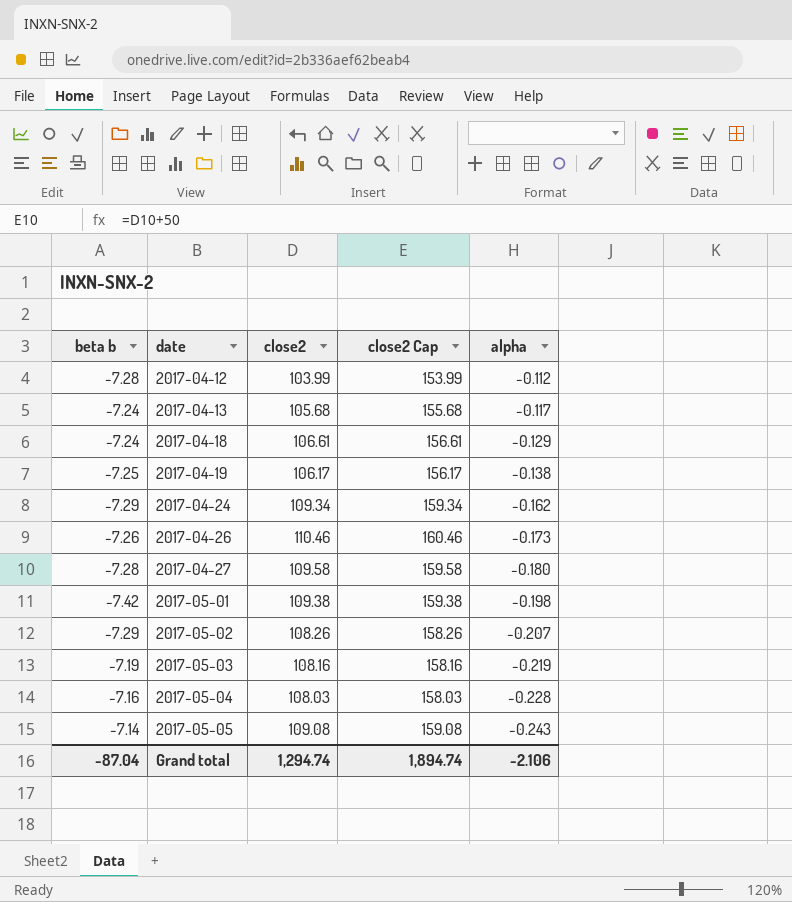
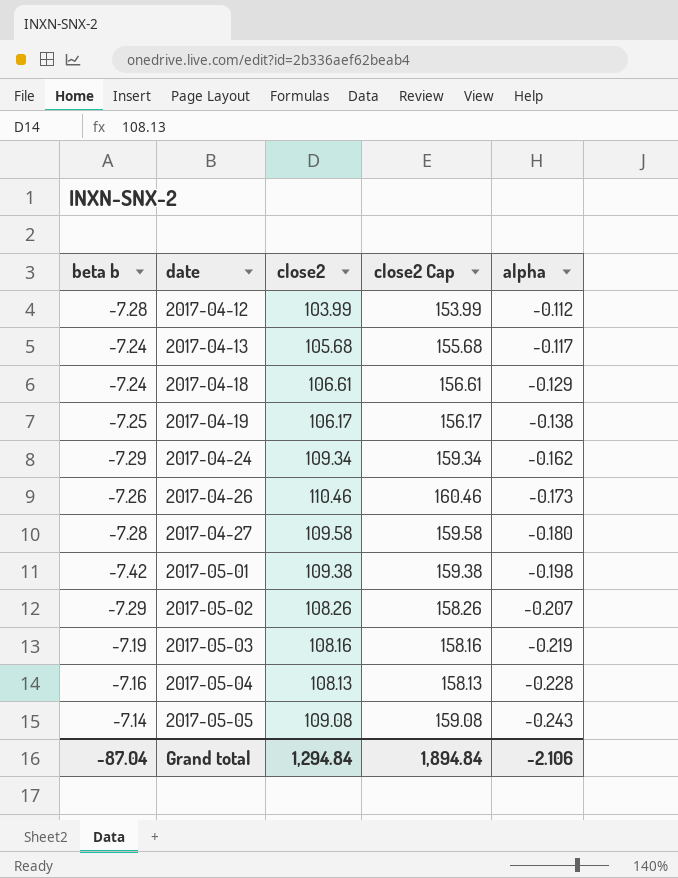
2017-05-04 | close2: 108.03 -> 108.13
2017-05-04 | close2 Cap: 158.03 -> 158.13
Grand total | close2: 1,294.74 -> 1,294.84
Grand total | close2 Cap: 1,894.74 -> 1,894.84

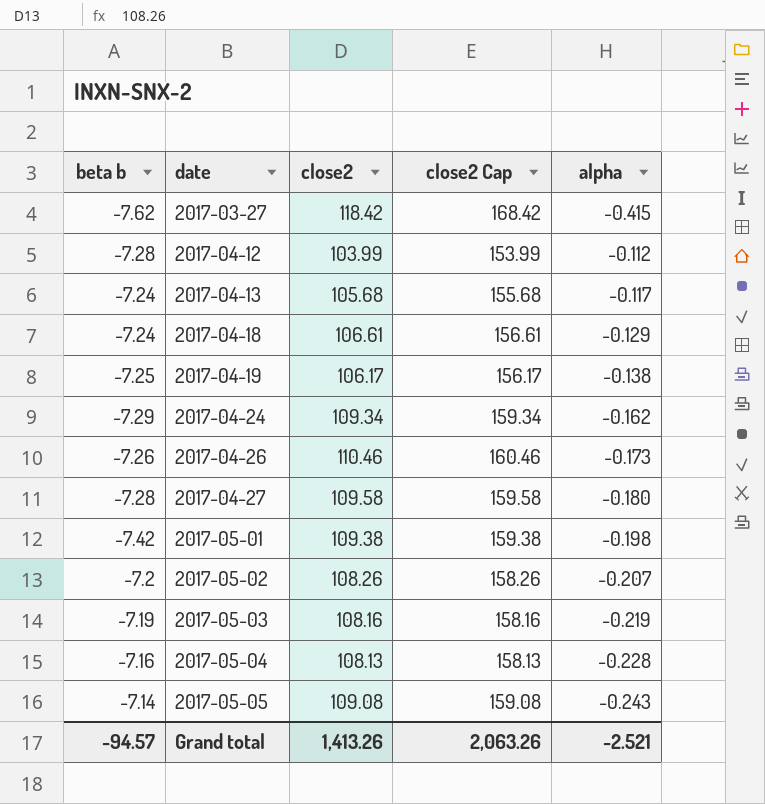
row 2017-03-27: none -> -7.62 | 118.42 | 168.42 | -0.415
2017-05-02 | beta b: -7.29 -> -7.2
Grand total | beta b: -87.04 -> -94.57
Grand total | close2: 1,294.84 -> 1,413.26
Grand total | close2 Cap: 1,894.84 -> 2,063.26
Grand total | alpha: -2.106 -> -2.521

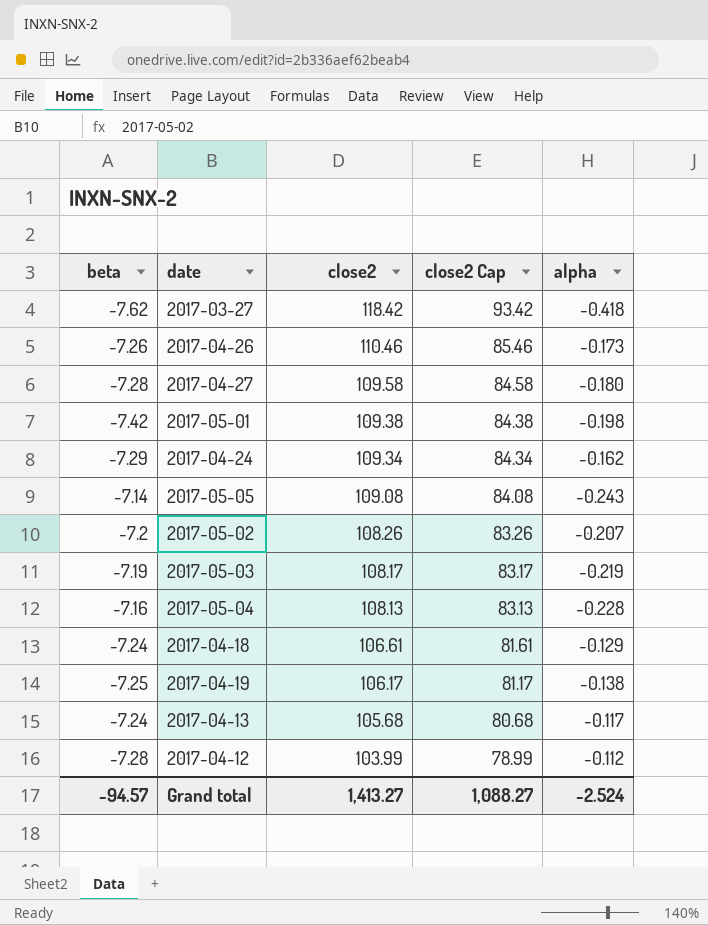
row order: date ascending -> close2 descending
column name: beta b -> beta
column close2 Cap | formula: [close2] + 50 -> [close2] - 25
2017-03-27 | alpha: -0.415 -> -0.418
2017-05-03 | close2: 108.16 -> 108.17
Grand total | close2: 1,413.26 -> 1,413.27
Grand total | close2 Cap: 2,063.26 -> 1,088.27
Grand total | alpha: -2.521 -> -2.524

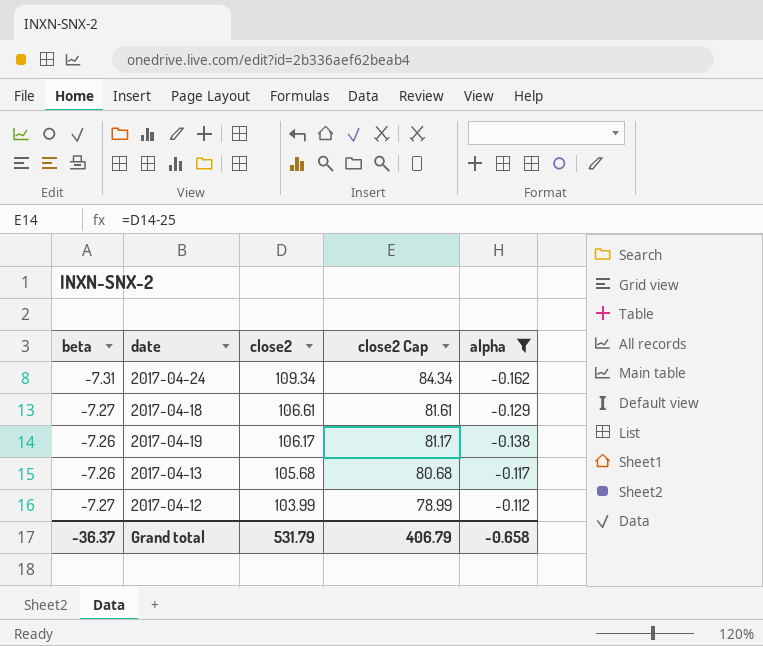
filter: none -> alpha >= -0.162
2017-04-24 | beta: -7.29 -> -7.31
2017-04-18 | beta: -7.24 -> -7.27
2017-04-19 | beta: -7.25 -> -7.26
2017-04-13 | beta: -7.24 -> -7.26
2017-04-12 | beta: -7.28 -> -7.27
Grand total | beta: -94.57 -> -36.37
Grand total | close2: 1,413.27 -> 531.79
Grand total | close2 Cap: 1,088.27 -> 406.79
Grand total | alpha: -2.524 -> -0.658

